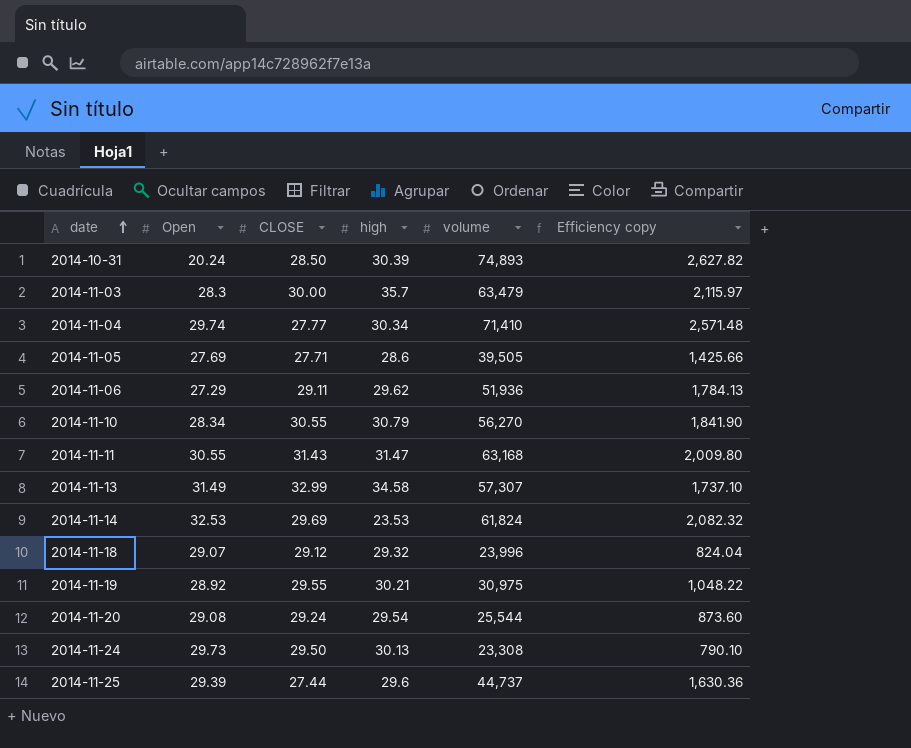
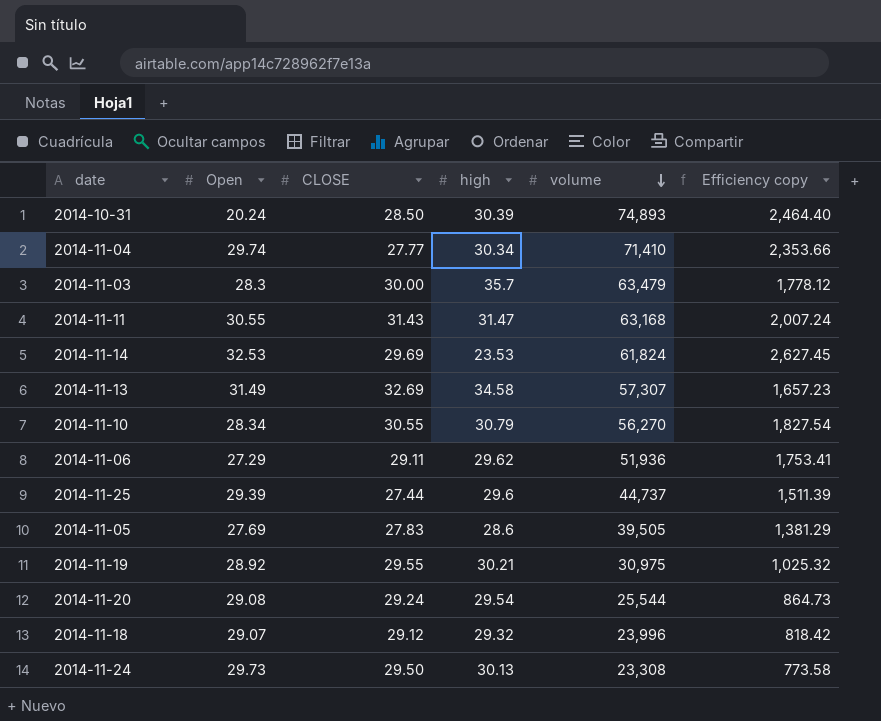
row order: date ascending -> volume descending
column Efficiency copy | formula: [volume] / [CLOSE] -> [volume] / [high]
2014-11-13 | CLOSE: 32.99 -> 32.69
2014-11-05 | CLOSE: 27.71 -> 27.83

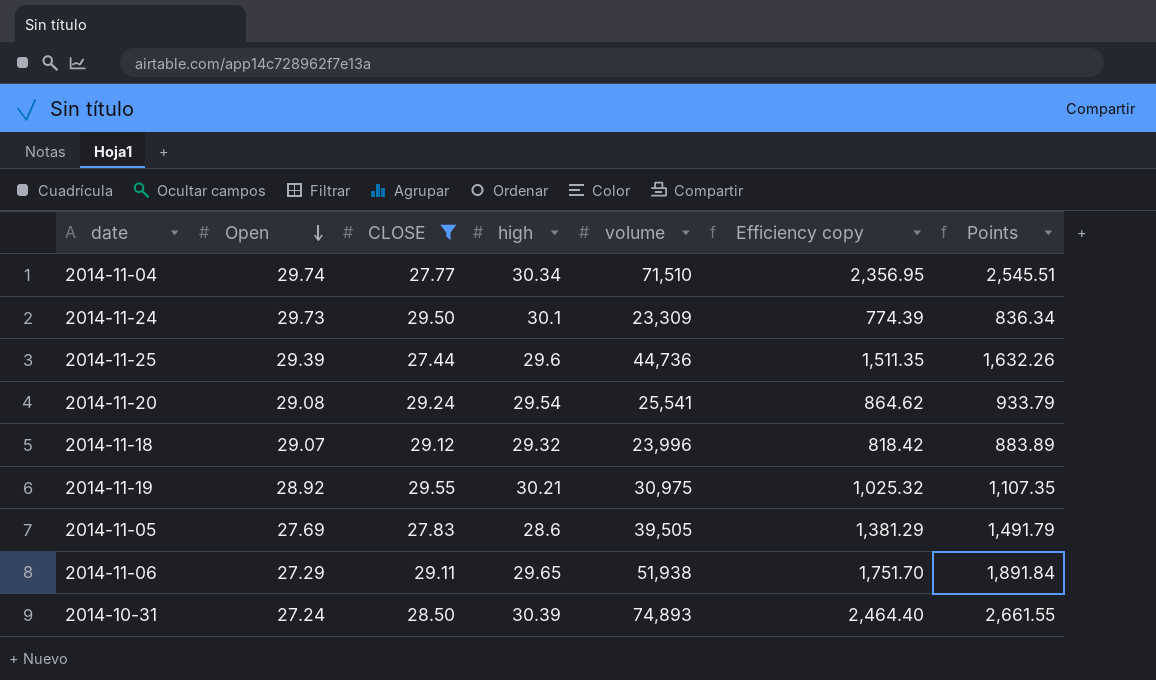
filter: none -> CLOSE <= 29.55
row order: volume descending -> Open descending
column Points | formula: none -> [Efficiency copy] * 1.08
2014-11-04 | volume: 71,410 -> 71,510
2014-11-04 | Efficiency copy: 2,353.66 -> 2,356.95
2014-11-24 | high: 30.13 -> 30.1
2014-11-24 | volume: 23,308 -> 23,309
2014-11-24 | Efficiency copy: 773.58 -> 774.39
2014-11-25 | volume: 44,737 -> 44,736
2014-11-25 | Efficiency copy: 1,511.39 -> 1,511.35
2014-11-20 | volume: 25,544 -> 25,541
2014-11-20 | Efficiency copy: 864.73 -> 864.62
2014-11-06 | high: 29.62 -> 29.65
2014-11-06 | volume: 51,936 -> 51,938
2014-11-06 | Efficiency copy: 1,753.41 -> 1,751.70
2014-10-31 | Open: 20.24 -> 27.24

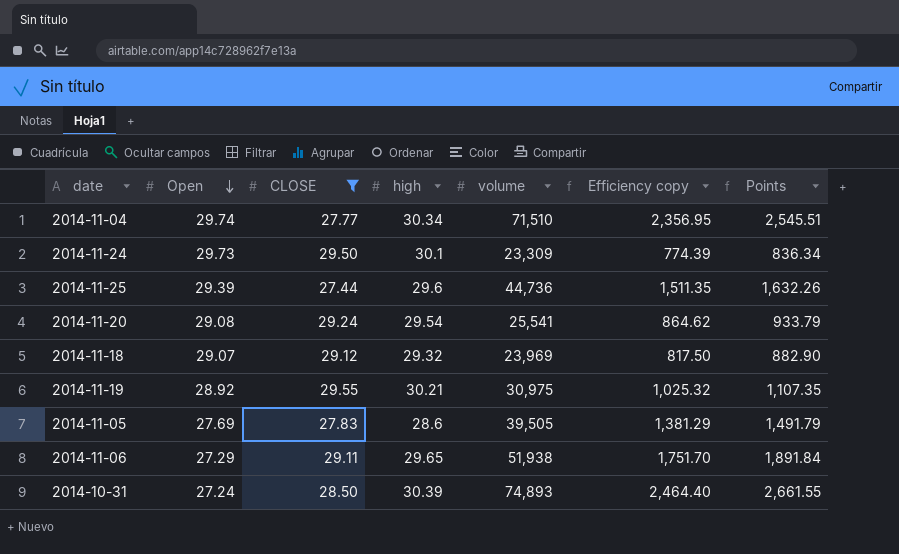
2014-11-18 | volume: 23,996 -> 23,969
2014-11-18 | Efficiency copy: 818.42 -> 817.50
2014-11-18 | Points: 883.89 -> 882.90

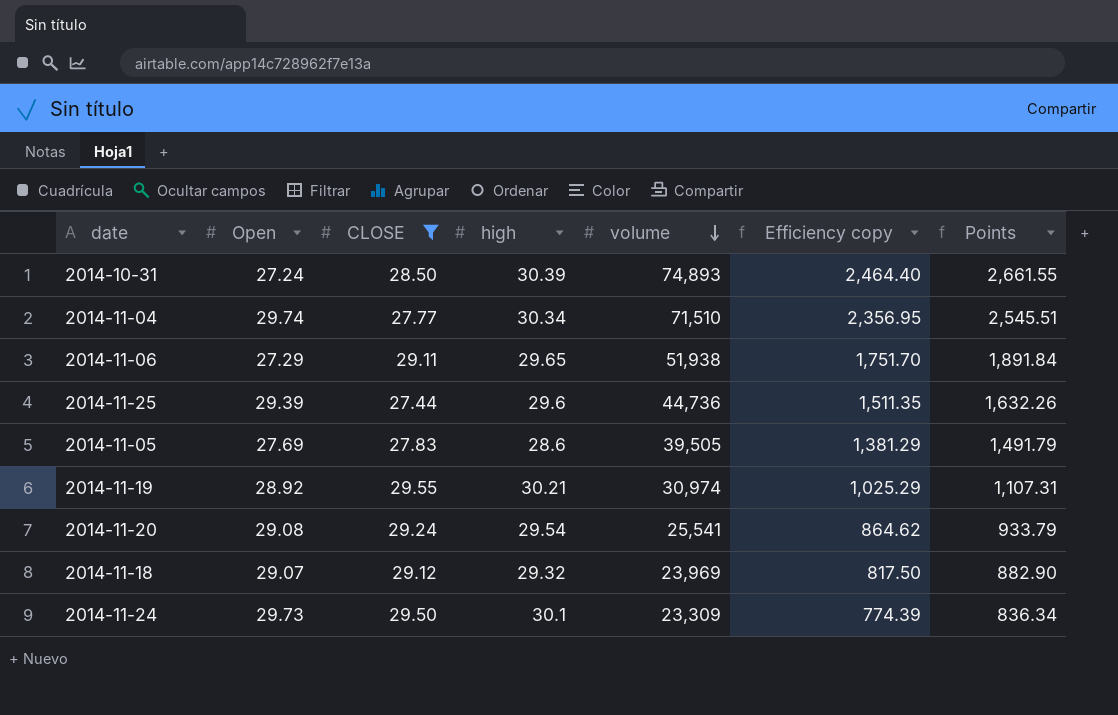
row order: Open descending -> volume descending
2014-11-19 | volume: 30,975 -> 30,974
2014-11-19 | Efficiency copy: 1,025.32 -> 1,025.29
2014-11-19 | Points: 1,107.35 -> 1,107.31

